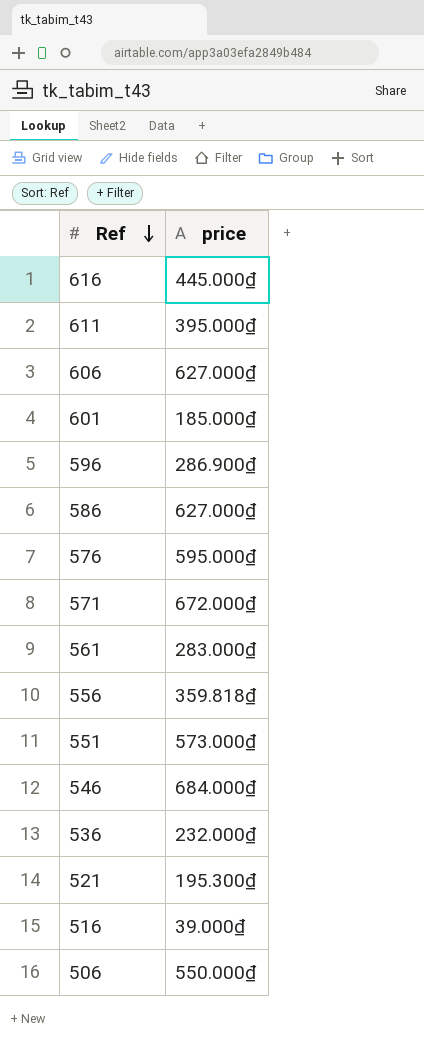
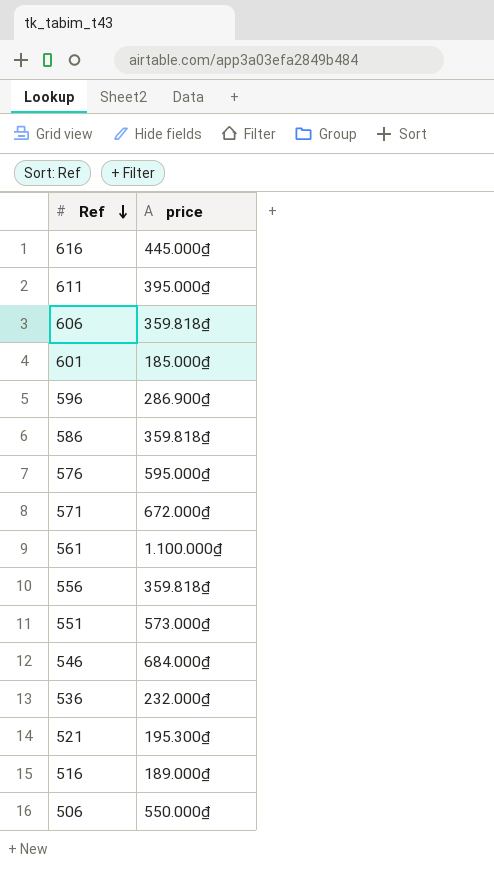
606 | price: 627.000₫ -> 359.818₫
586 | price: 627.000₫ -> 359.818₫
561 | price: 283.000₫ -> 1.100.000₫
516 | price: 39.000₫ -> 189.000₫

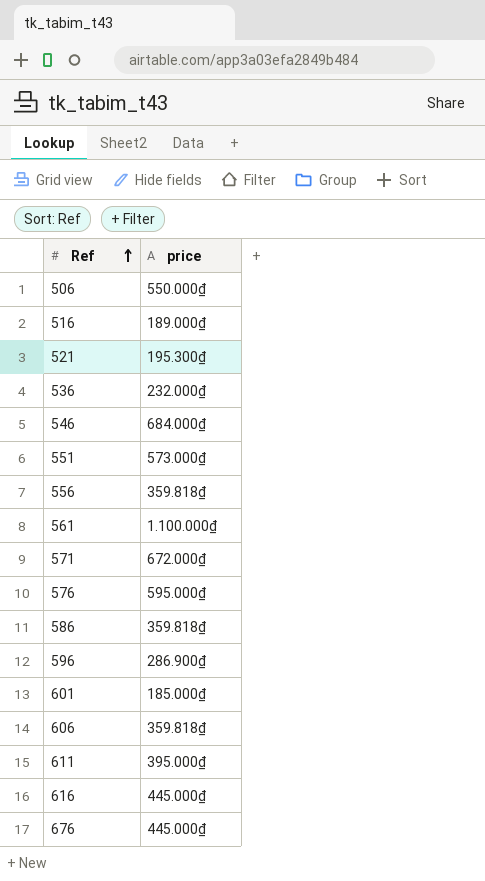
row order: Ref descending -> Ref ascending
row 676: none -> 445.000₫

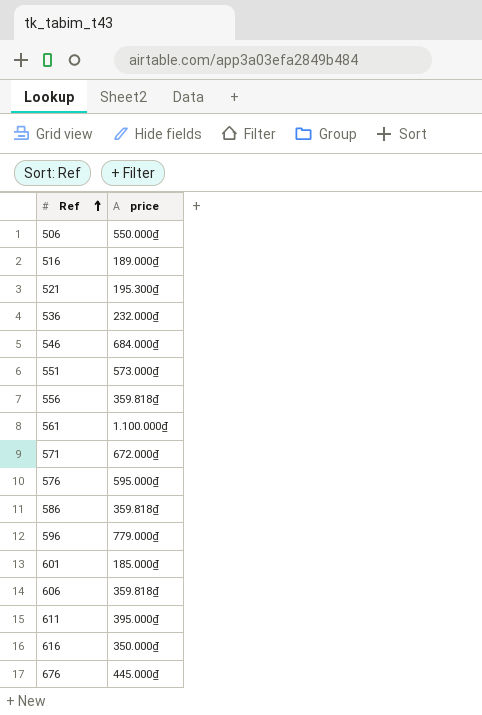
596 | price: 286.900₫ -> 779.000₫
616 | price: 445.000₫ -> 350.000₫

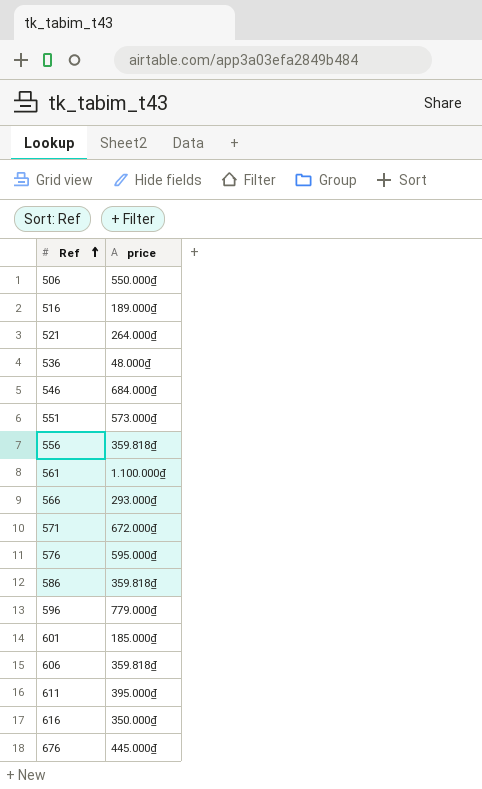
521 | price: 195.300₫ -> 264.000₫
536 | price: 232.000₫ -> 48.000₫
row 566: none -> 293.000₫

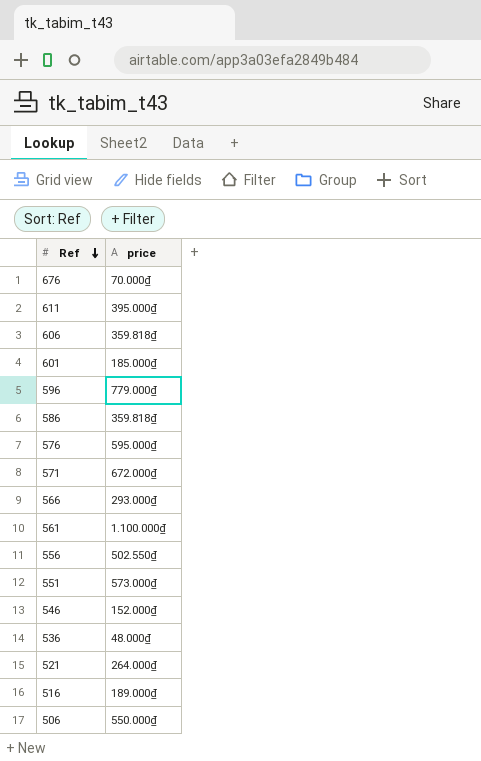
row order: Ref ascending -> Ref descending
row 616: 350.000₫ -> none
676 | price: 445.000₫ -> 70.000₫
556 | price: 359.818₫ -> 502.550₫
546 | price: 684.000₫ -> 152.000₫

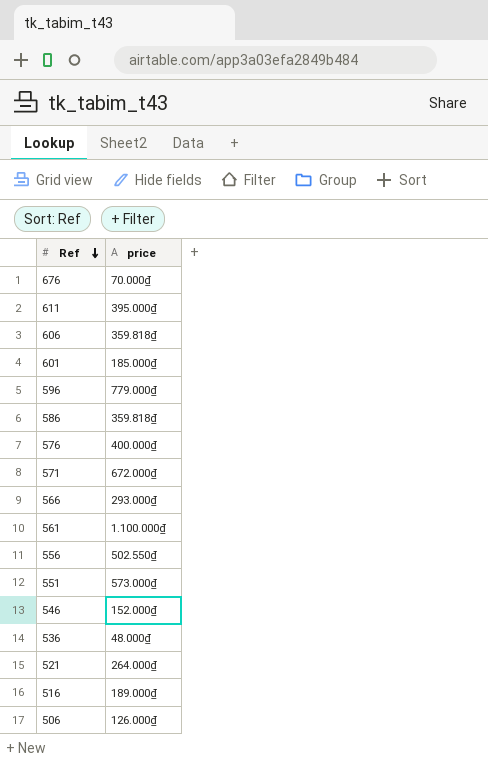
576 | price: 595.000₫ -> 400.000₫
506 | price: 550.000₫ -> 126.000₫

